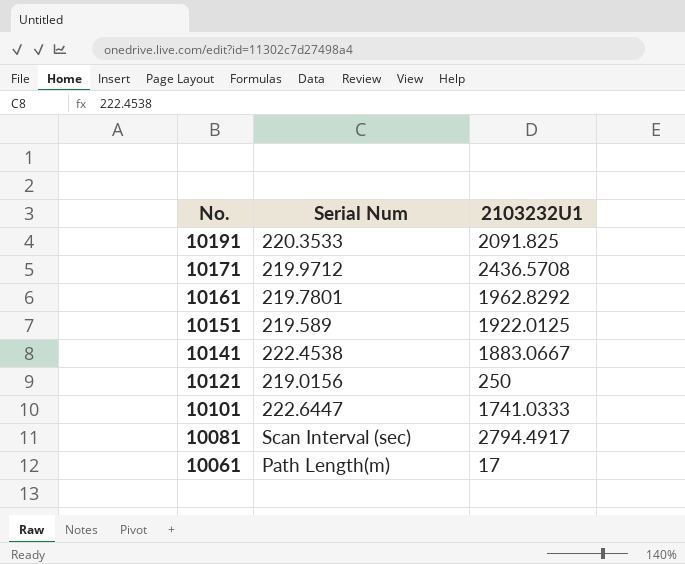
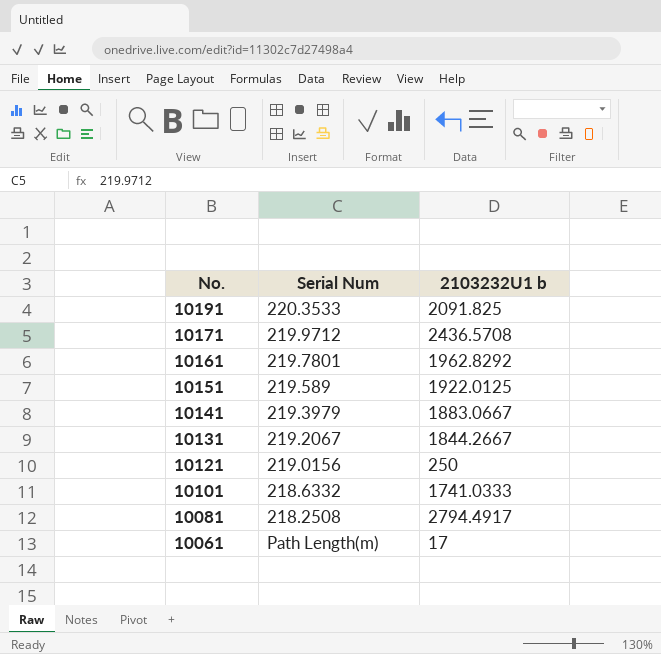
column name: 2103232U1 -> 2103232U1 b
10141 | Serial Num: 222.4538 -> 219.3979
row 10131: none -> 219.2067 | 1844.2667
10101 | Serial Num: 222.6447 -> 218.6332
10081 | Serial Num: Scan Interval (sec) -> 218.2508

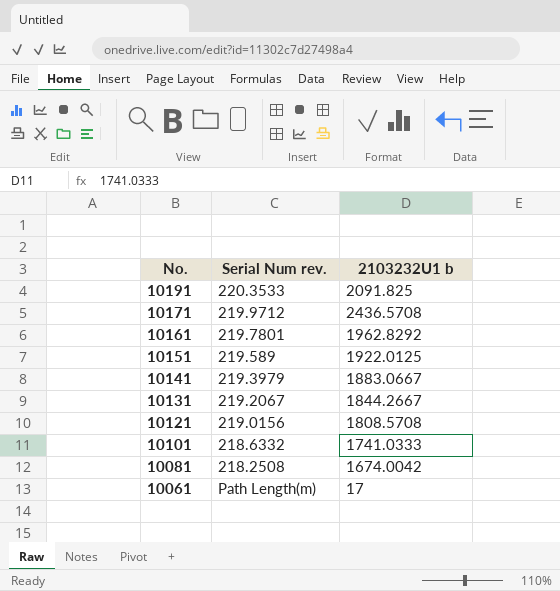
column name: Serial Num -> Serial Num rev.
10121 | 2103232U1 b: 250 -> 1808.5708
10081 | 2103232U1 b: 2794.4917 -> 1674.0042

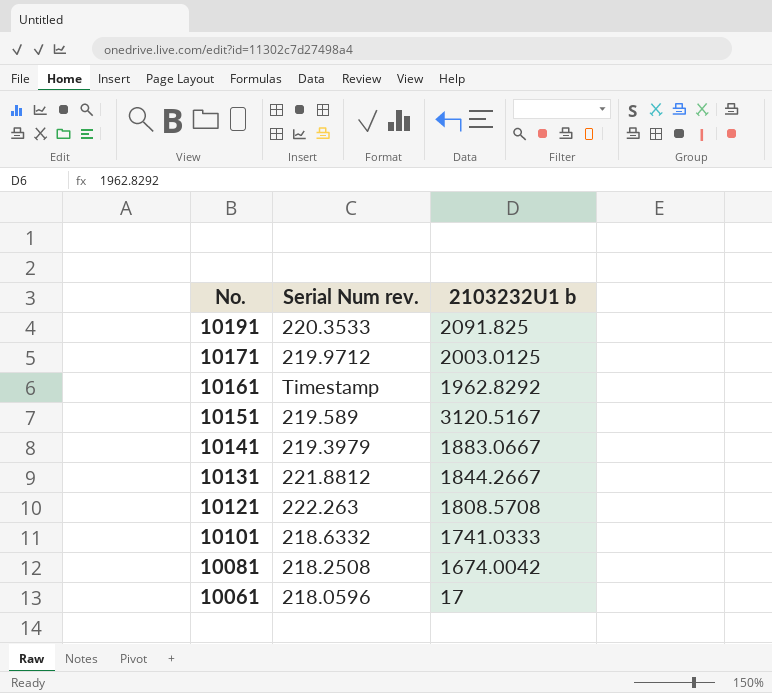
10171 | 2103232U1 b: 2436.5708 -> 2003.0125
10161 | Serial Num rev.: 219.7801 -> Timestamp
10151 | 2103232U1 b: 1922.0125 -> 3120.5167
10131 | Serial Num rev.: 219.2067 -> 221.8812
10121 | Serial Num rev.: 219.0156 -> 222.263
10061 | Serial Num rev.: Path Length(m) -> 218.0596

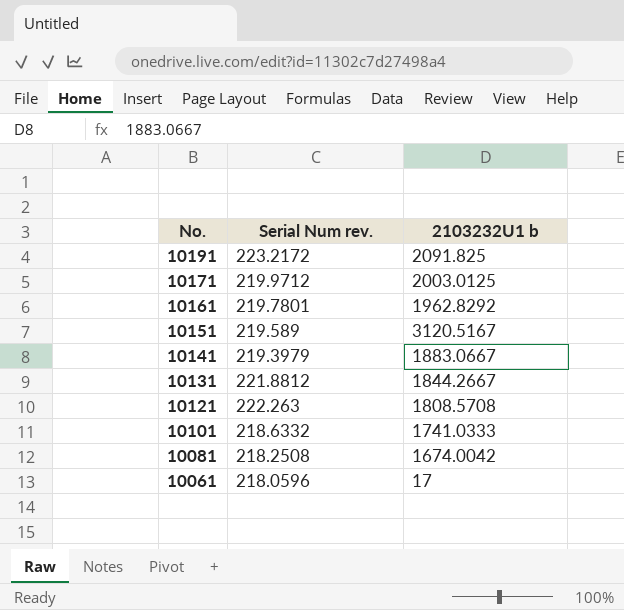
10191 | Serial Num rev.: 220.3533 -> 223.2172
10161 | Serial Num rev.: Timestamp -> 219.7801

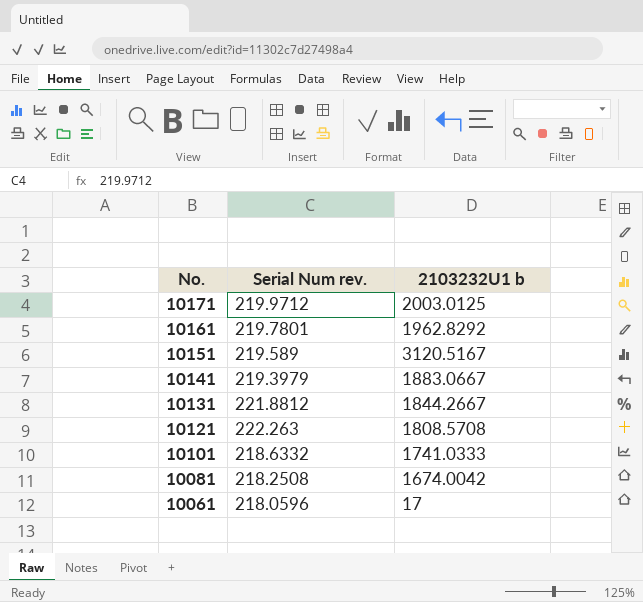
row 10191: 223.2172 | 2091.825 -> none

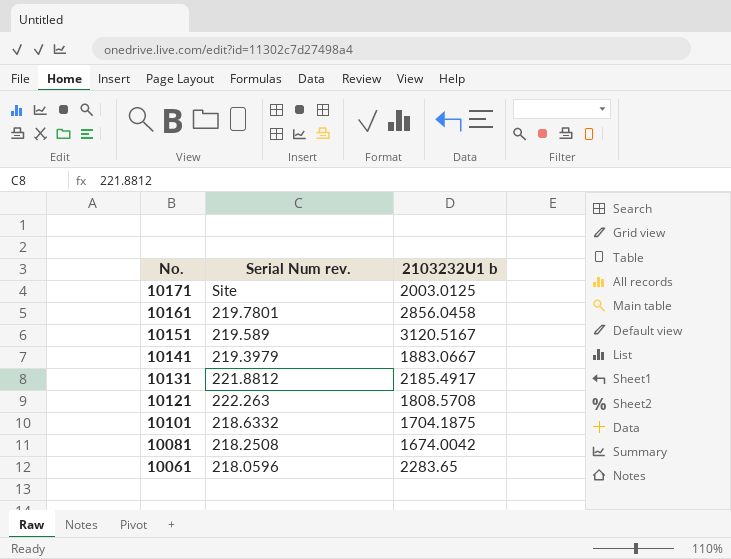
10171 | Serial Num rev.: 219.9712 -> Site
10161 | 2103232U1 b: 1962.8292 -> 2856.0458
10131 | 2103232U1 b: 1844.2667 -> 2185.4917
10101 | 2103232U1 b: 1741.0333 -> 1704.1875
10061 | 2103232U1 b: 17 -> 2283.65

